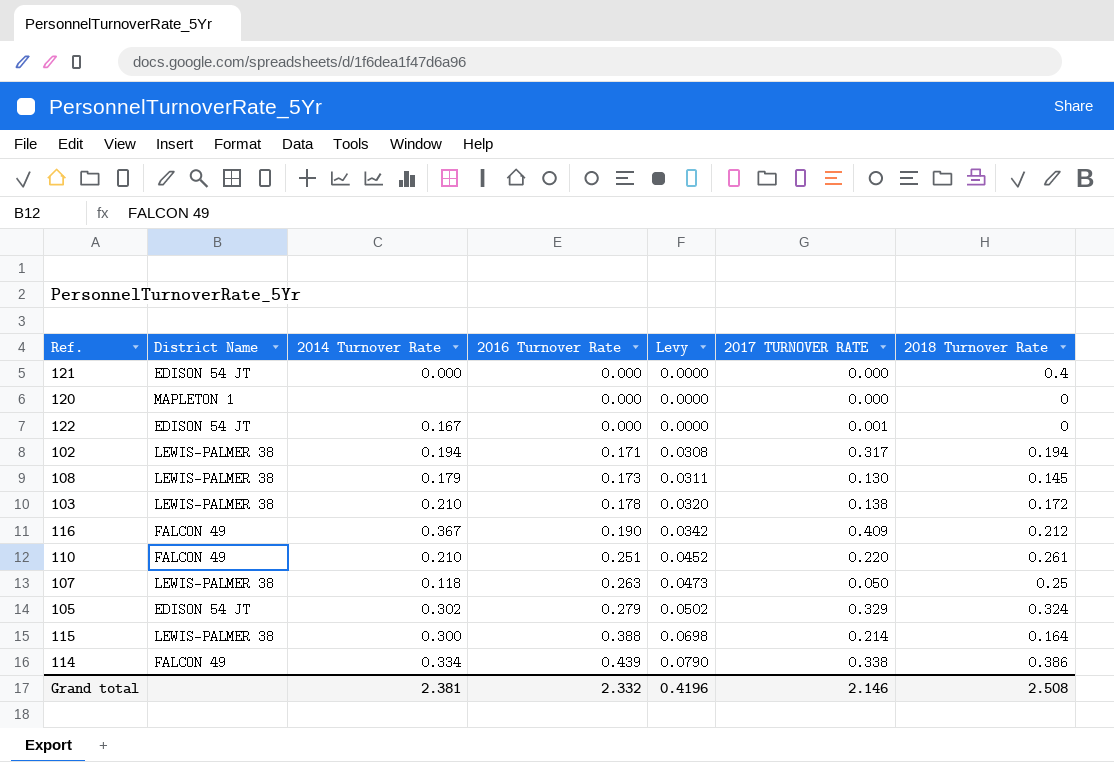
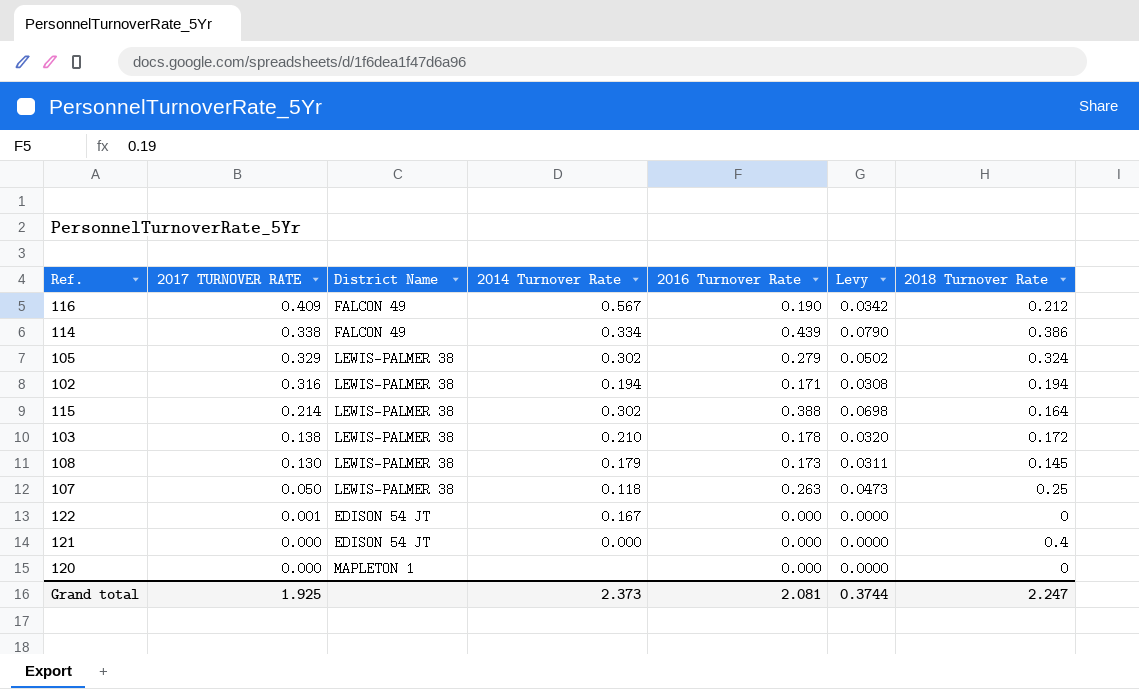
row order: 2016 Turnover Rate ascending -> 2017 TURNOVER RATE descending
column 2017 TURNOVER RATE | position: 6 -> 2
row 110: FALCON 49 | 0.210 | 0.251 | 0.0452 | 0.220 | 0.261 -> none
116 | 2014 Turnover Rate: 0.367 -> 0.567
105 | District Name: EDISON 54 JT -> LEWIS-PALMER 38
102 | 2017 TURNOVER RATE: 0.317 -> 0.316
115 | 2014 Turnover Rate: 0.300 -> 0.302
Grand total | 2017 TURNOVER RATE: 2.146 -> 1.925
Grand total | 2014 Turnover Rate: 2.381 -> 2.373
Grand total | 2016 Turnover Rate: 2.332 -> 2.081
Grand total | Levy: 0.4196 -> 0.3744
Grand total | 2018 Turnover Rate: 2.508 -> 2.247

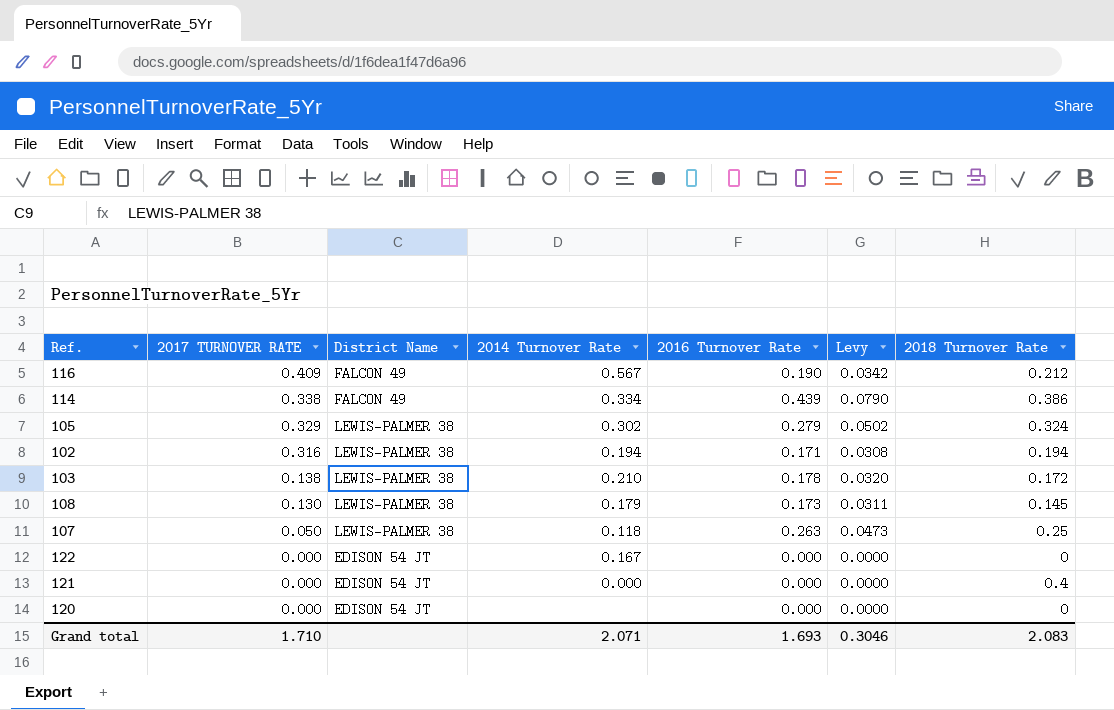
row 115: 0.214 | LEWIS-PALMER 38 | 0.302 | 0.388 | 0.0698 | 0.164 -> none
122 | 2017 TURNOVER RATE: 0.001 -> 0.000
120 | District Name: MAPLETON 1 -> EDISON 54 JT
Grand total | 2017 TURNOVER RATE: 1.925 -> 1.710
Grand total | 2014 Turnover Rate: 2.373 -> 2.071
Grand total | 2016 Turnover Rate: 2.081 -> 1.693
Grand total | Levy: 0.3744 -> 0.3046
Grand total | 2018 Turnover Rate: 2.247 -> 2.083

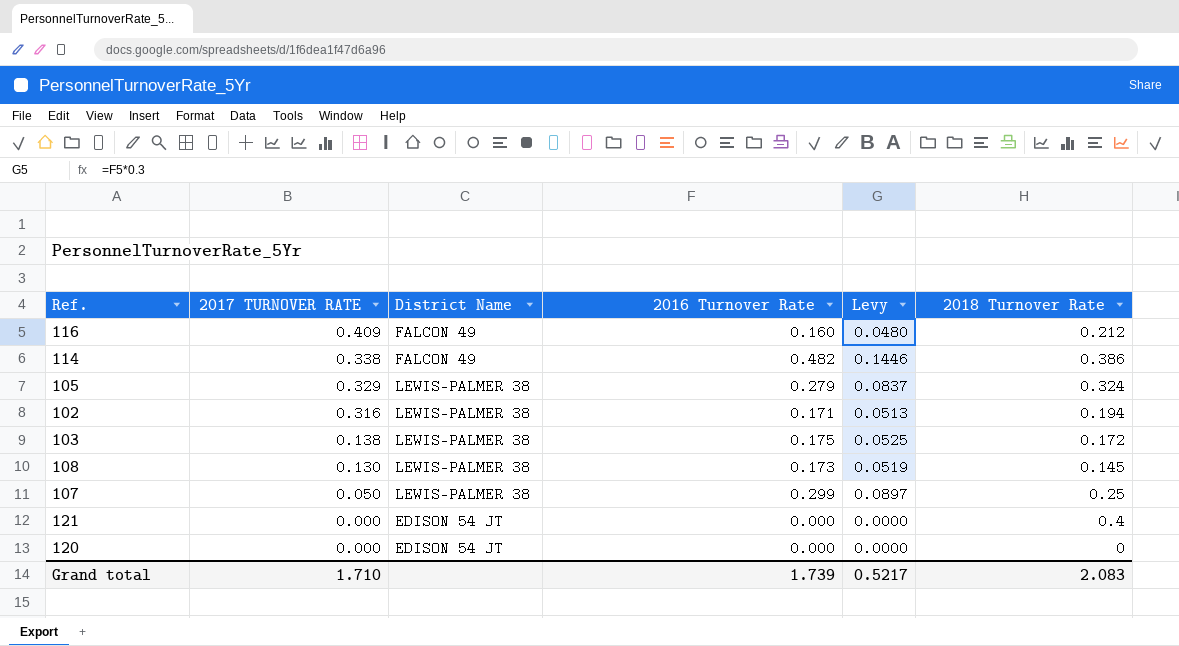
column 2014 Turnover Rate | position: 4 -> none
column Levy | formula: [2016 Turnover Rate] * 0.18 -> [2016 Turnover Rate] * 0.3
row 122: 0.000 | EDISON 54 JT | 0.167 | 0.000 | 0.0000 | 0 -> none
116 | 2016 Turnover Rate: 0.190 -> 0.160
114 | 2016 Turnover Rate: 0.439 -> 0.482
103 | 2016 Turnover Rate: 0.178 -> 0.175
107 | 2016 Turnover Rate: 0.263 -> 0.299
Grand total | 2016 Turnover Rate: 1.693 -> 1.739
Grand total | Levy: 0.3046 -> 0.5217

